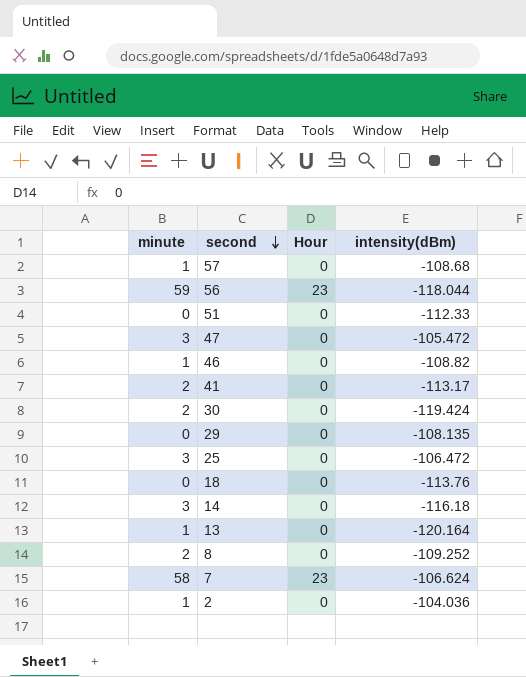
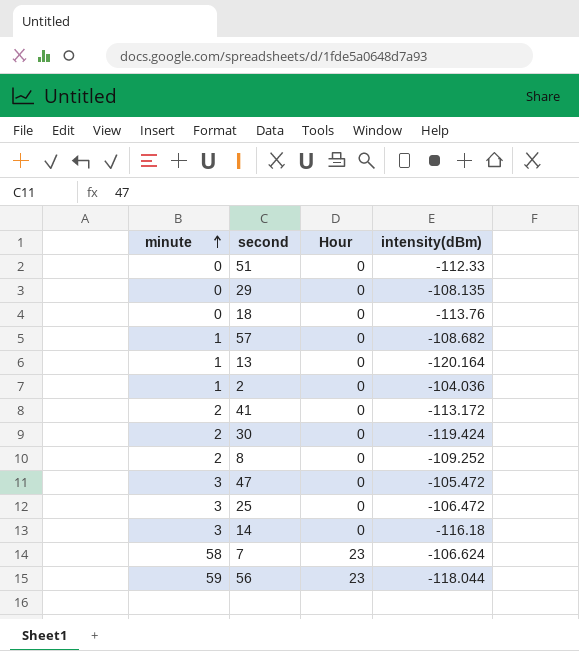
row order: second descending -> minute ascending
row 46: 1 | 0 | -108.82 -> none
57 | intensity(dBm): -108.68 -> -108.682
41 | intensity(dBm): -113.17 -> -113.172

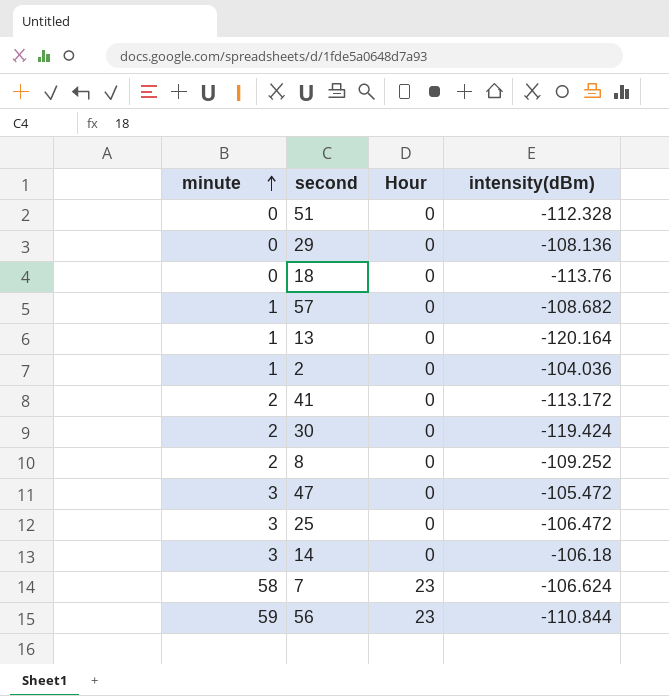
51 | intensity(dBm): -112.33 -> -112.328
29 | intensity(dBm): -108.135 -> -108.136
14 | intensity(dBm): -116.18 -> -106.18
56 | intensity(dBm): -118.044 -> -110.844

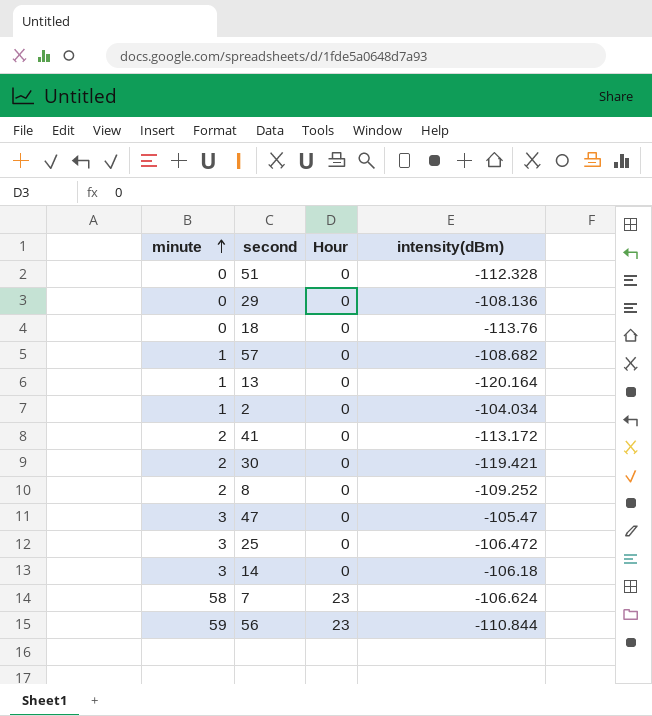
2 | intensity(dBm): -104.036 -> -104.034
30 | intensity(dBm): -119.424 -> -119.421
47 | intensity(dBm): -105.472 -> -105.47

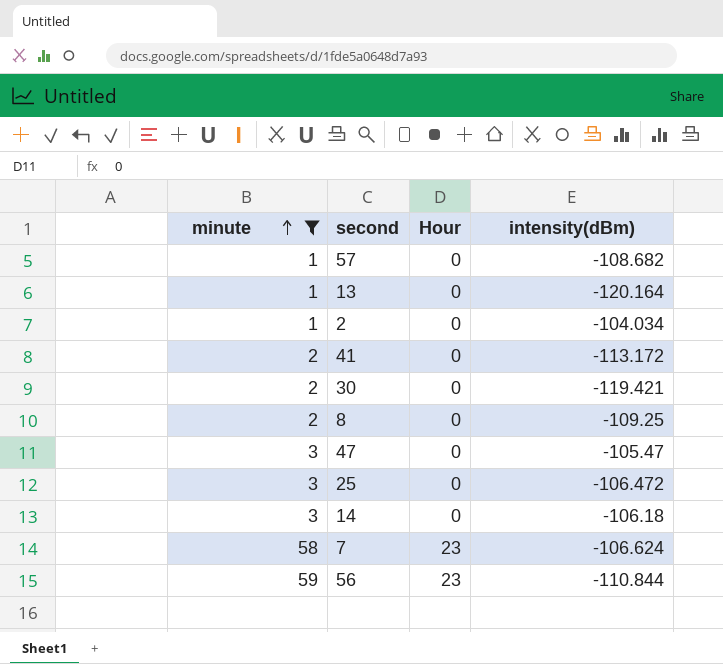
filter: none -> minute != 0
8 | intensity(dBm): -109.252 -> -109.25

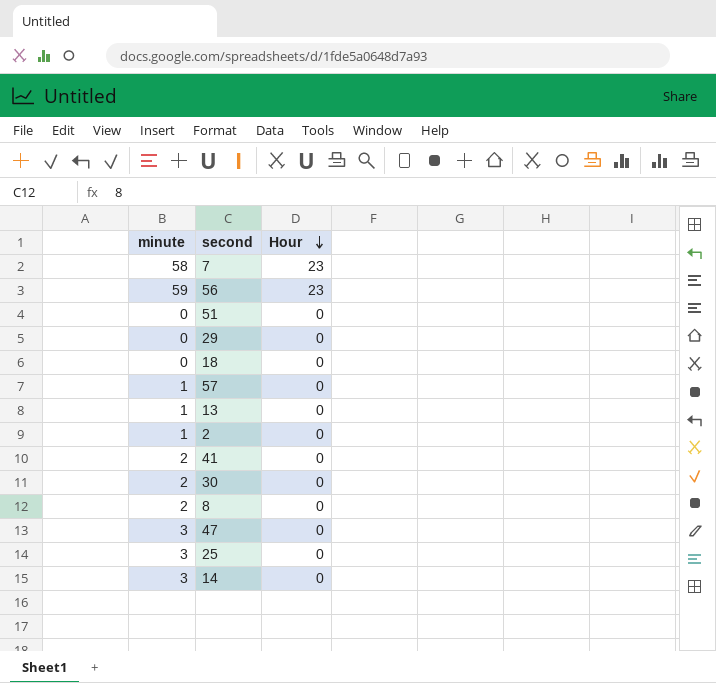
filter: minute != 0 -> none
row order: minute ascending -> Hour descending
column intensity(dBm) | position: 4 -> none

